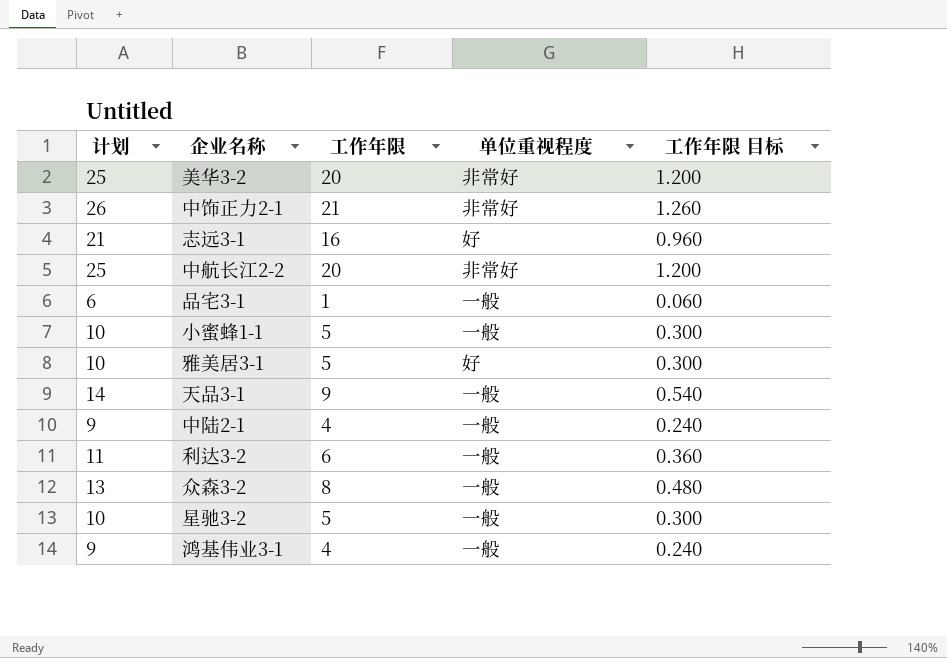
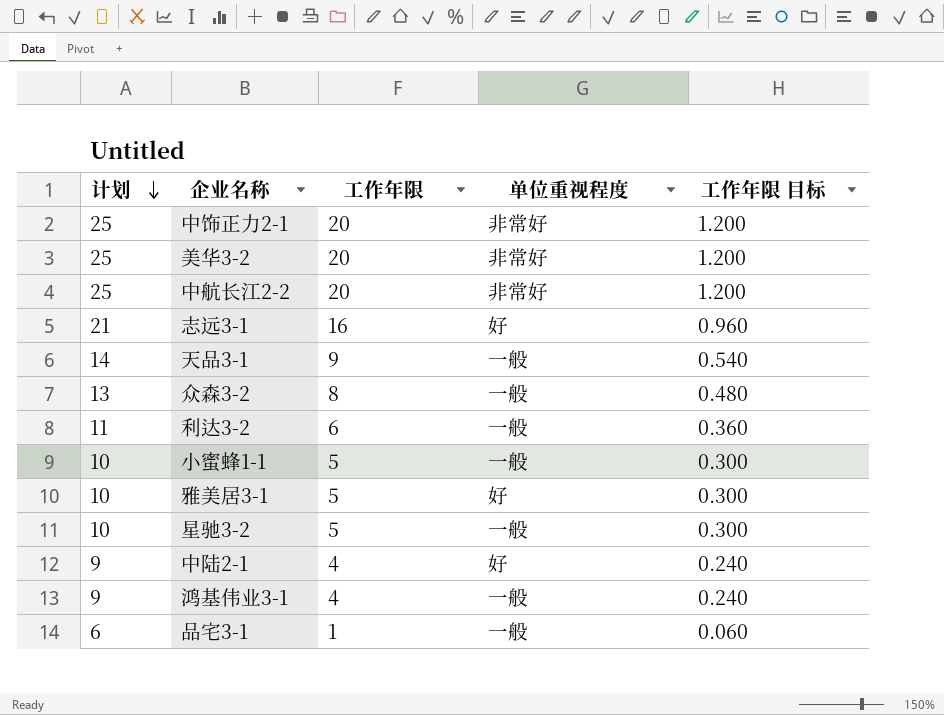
row order: none -> 计划 descending
中饰正力2-1 | 计划: 26 -> 25
中饰正力2-1 | 工作年限: 21 -> 20
中饰正力2-1 | 工作年限 目标: 1.260 -> 1.200
中陆2-1 | 单位重视程度: 一般 -> 好

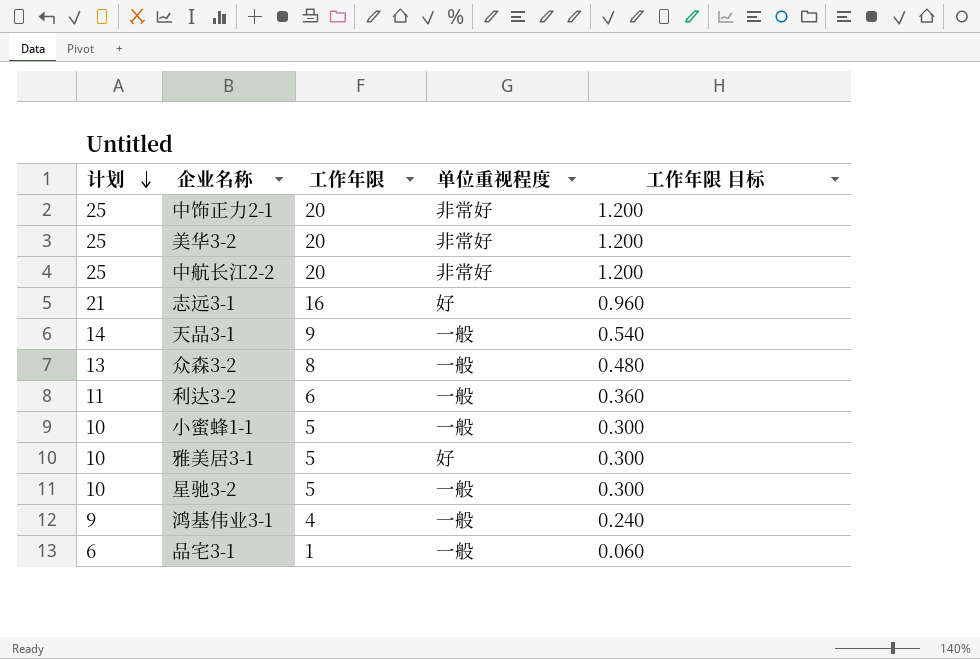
row 中陆2-1: 9 | 4 | 好 | 0.240 -> none

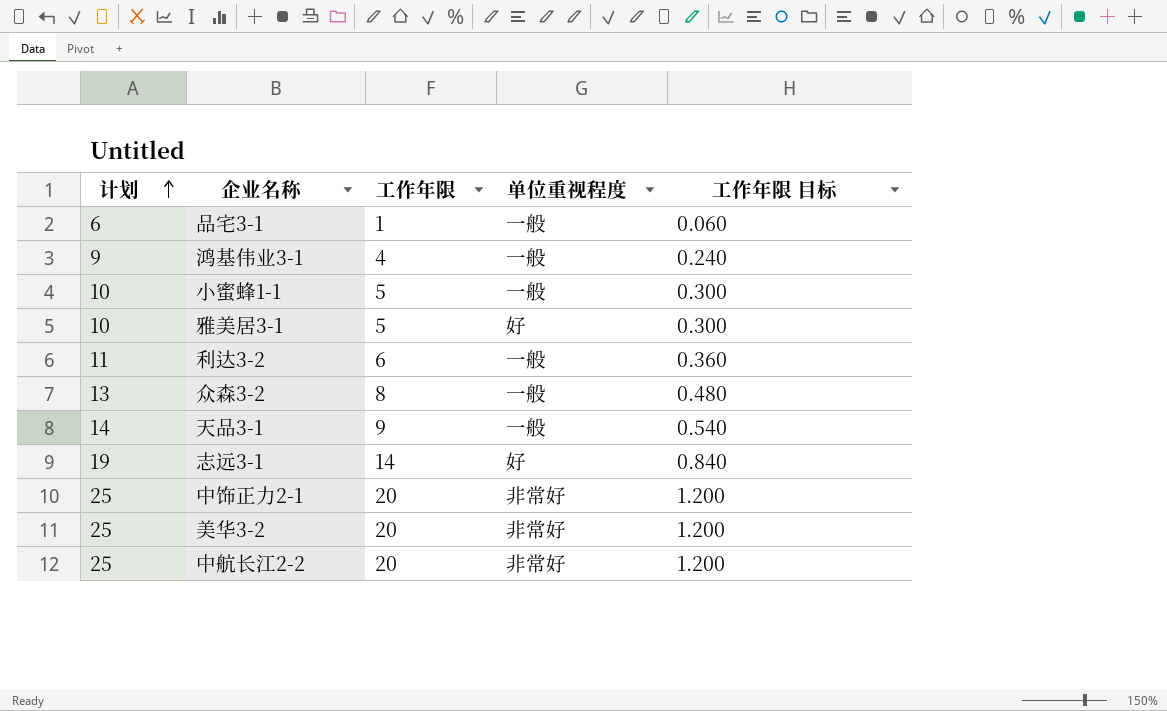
row order: 计划 descending -> 计划 ascending
row 星驰3-2: 10 | 5 | 一般 | 0.300 -> none
志远3-1 | 计划: 21 -> 19
志远3-1 | 工作年限: 16 -> 14
志远3-1 | 工作年限 目标: 0.960 -> 0.840

